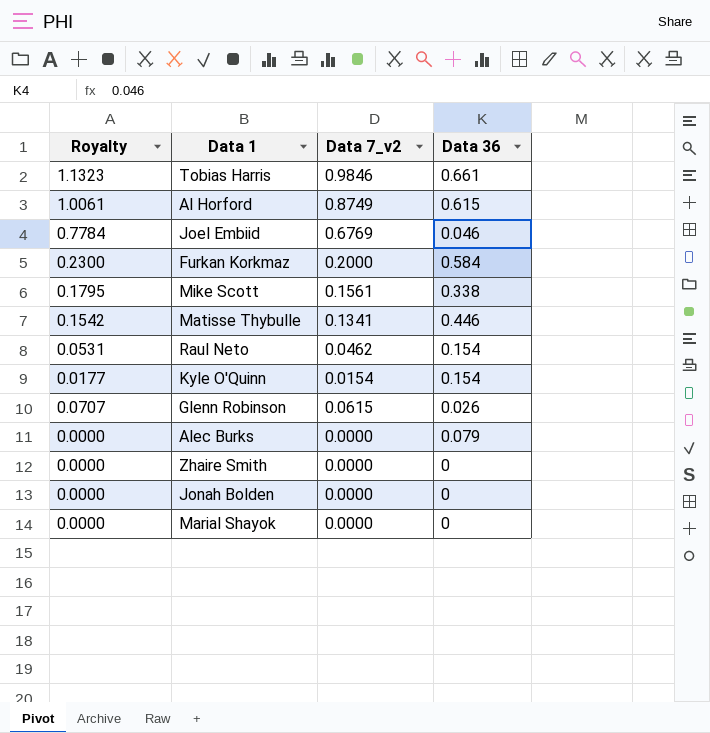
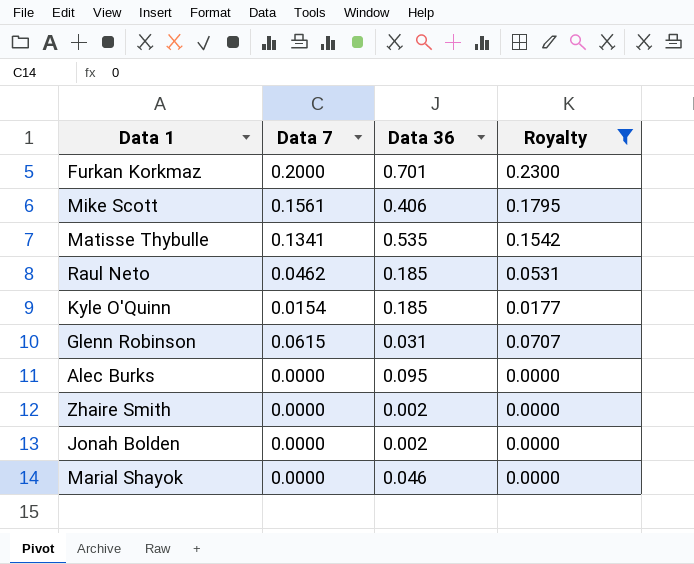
filter: none -> Royalty <= 0.2300
column name: Data 7_v2 -> Data 7
column Royalty | position: 1 -> 4
Furkan Korkmaz | Data 36: 0.584 -> 0.701
Mike Scott | Data 36: 0.338 -> 0.406
Matisse Thybulle | Data 36: 0.446 -> 0.535
Raul Neto | Data 36: 0.154 -> 0.185
Kyle O'Quinn | Data 36: 0.154 -> 0.185
Glenn Robinson | Data 36: 0.026 -> 0.031
Alec Burks | Data 36: 0.079 -> 0.095
Zhaire Smith | Data 36: 0 -> 0.002
Jonah Bolden | Data 36: 0 -> 0.002
Marial Shayok | Data 36: 0 -> 0.046

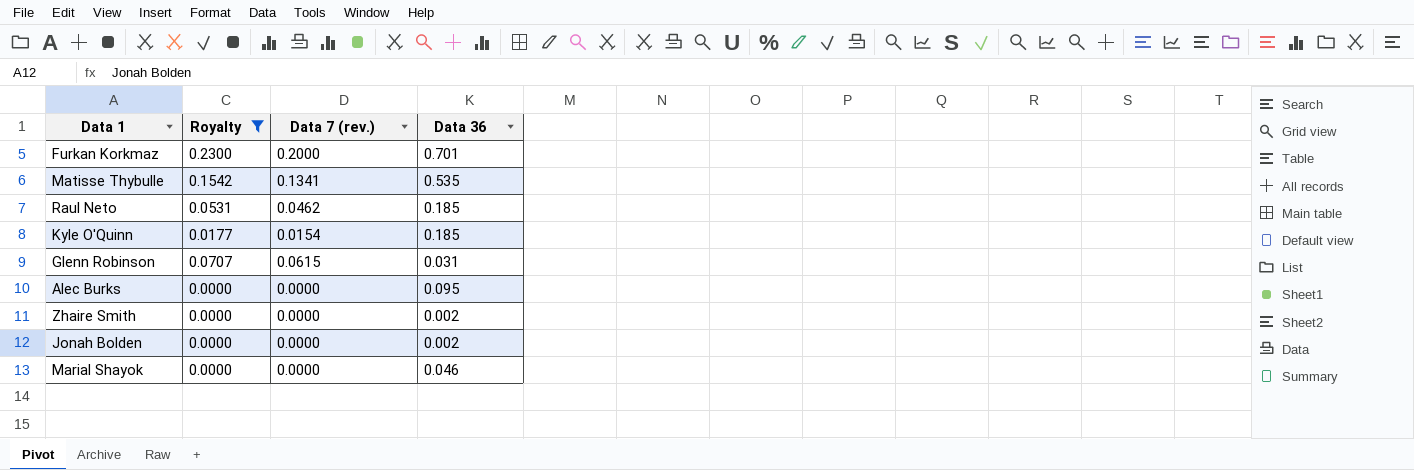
column Royalty | position: 4 -> 2
column name: Data 7 -> Data 7 (rev.)
row Mike Scott: 0.1561 | 0.406 | 0.1795 -> none

